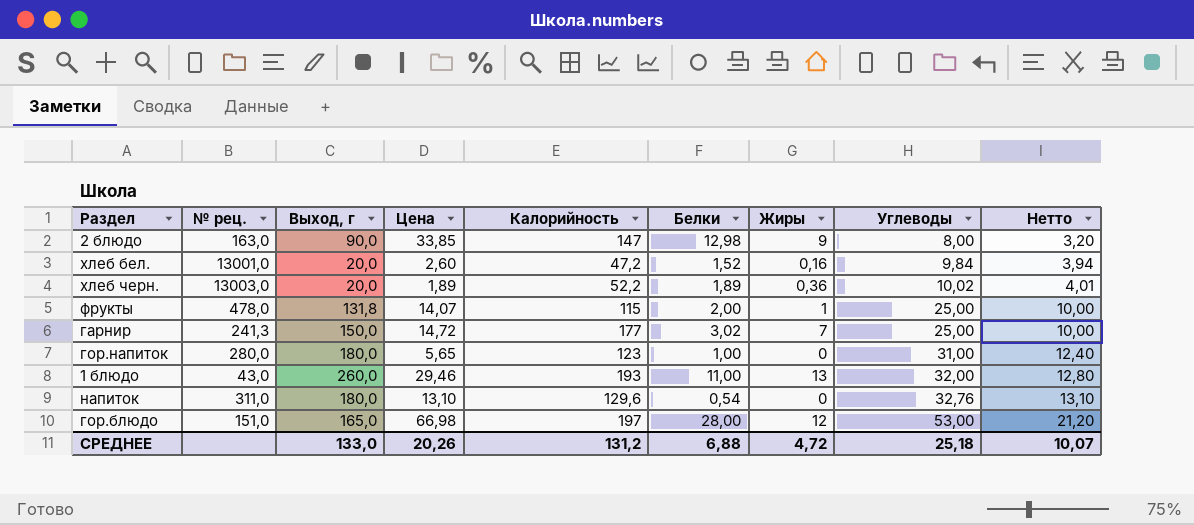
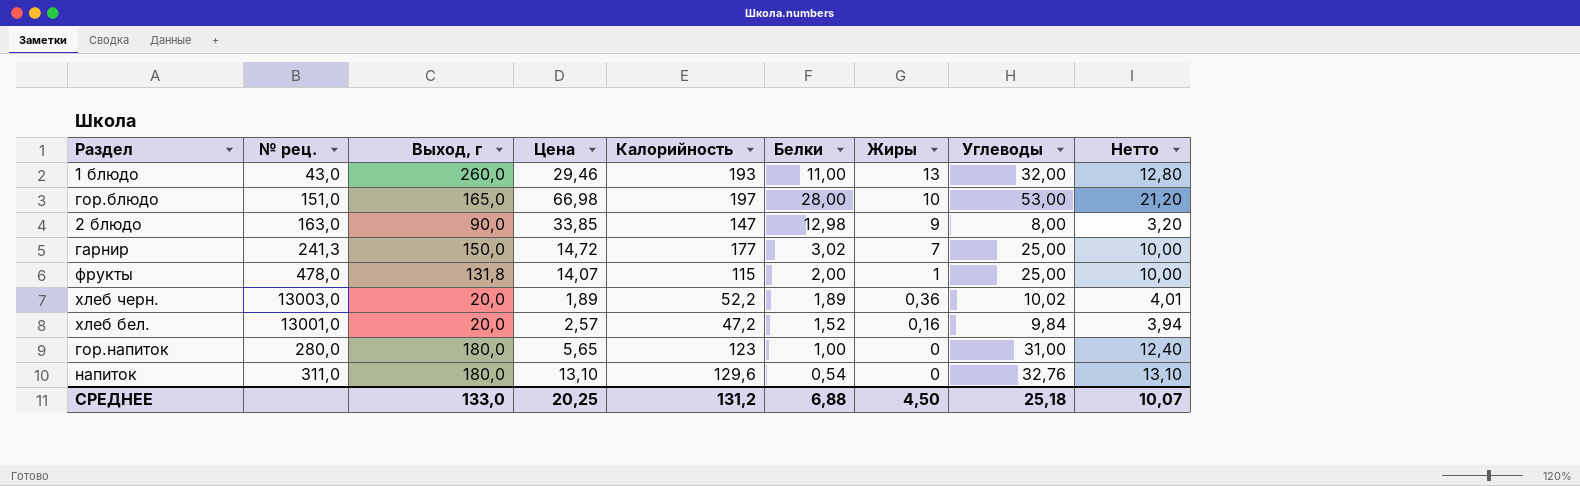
row order: Углеводы ascending -> Жиры descending
гор.блюдо | Жиры: 12 -> 10
хлеб бел. | Цена: 2,60 -> 2,57
СРЕДНЕЕ | Цена: 20,26 -> 20,25
СРЕДНЕЕ | Жиры: 4,72 -> 4,50

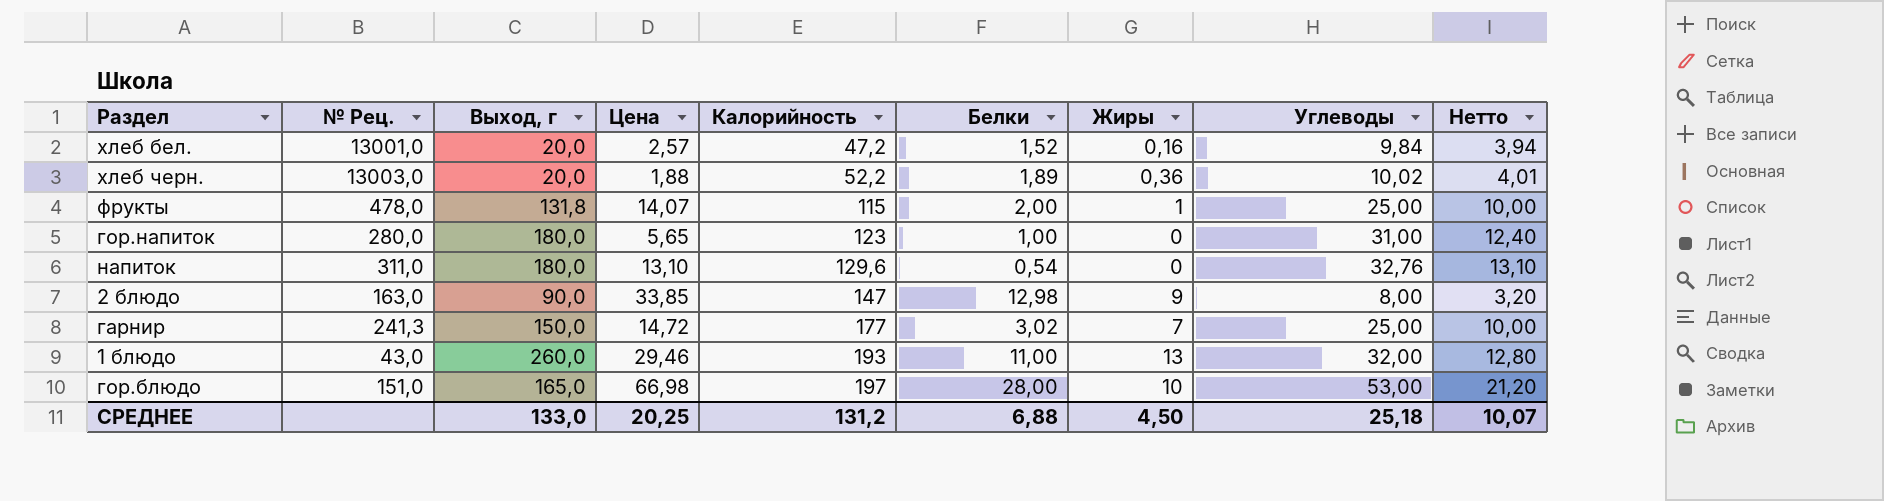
row order: Жиры descending -> Калорийность ascending
column name: № рец. -> № Рец.
хлеб черн. | Цена: 1,89 -> 1,88

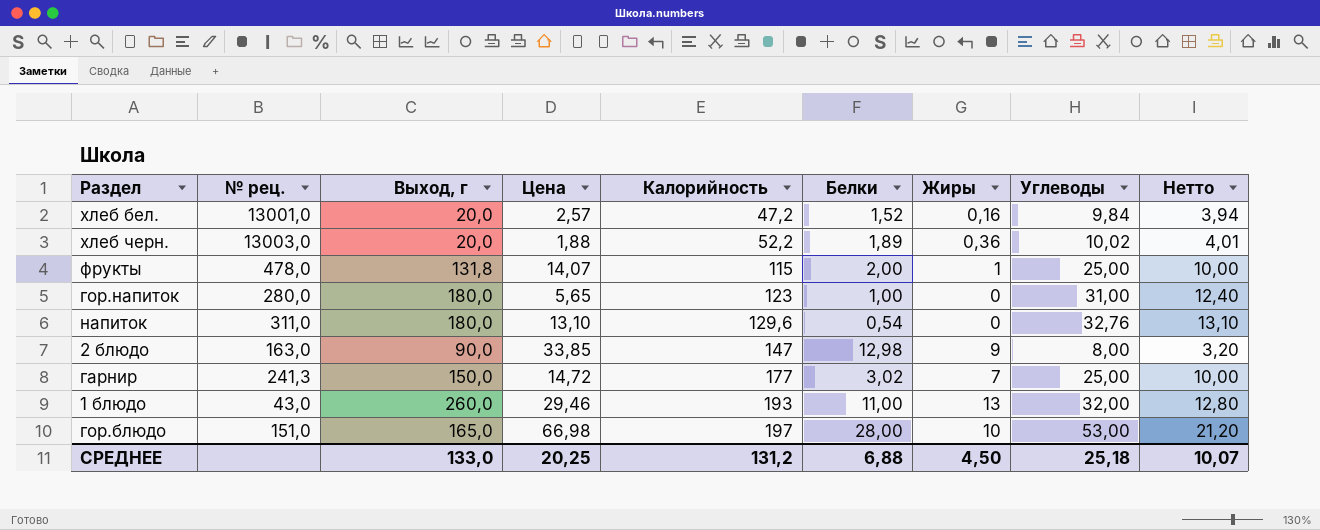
column name: № Рец. -> № рец.

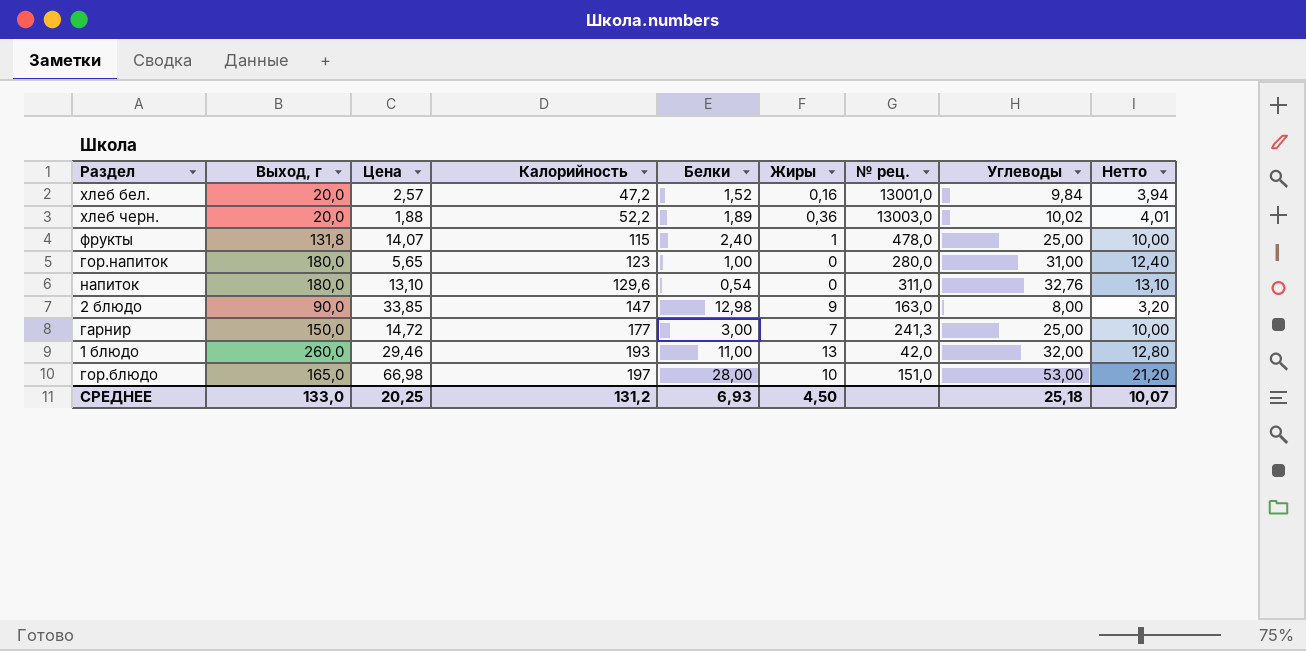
column № рец. | position: 2 -> 7
фрукты | Белки: 2,00 -> 2,40
гарнир | Белки: 3,02 -> 3,00
1 блюдо | № рец.: 43,0 -> 42,0
СРЕДНЕЕ | Белки: 6,88 -> 6,93

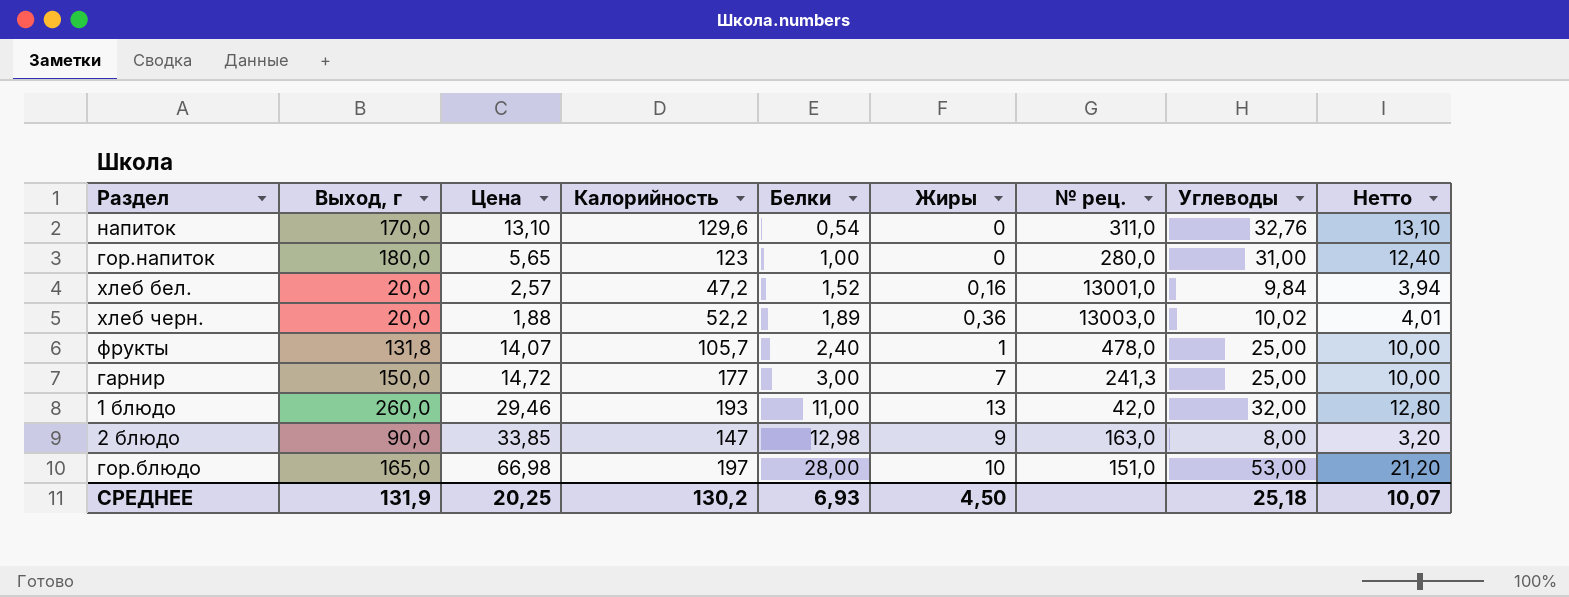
row order: Калорийность ascending -> Белки ascending
напиток | Выход, г: 180,0 -> 170,0
фрукты | Калорийность: 115 -> 105,7
СРЕДНЕЕ | Выход, г: 133,0 -> 131,9
СРЕДНЕЕ | Калорийность: 131,2 -> 130,2

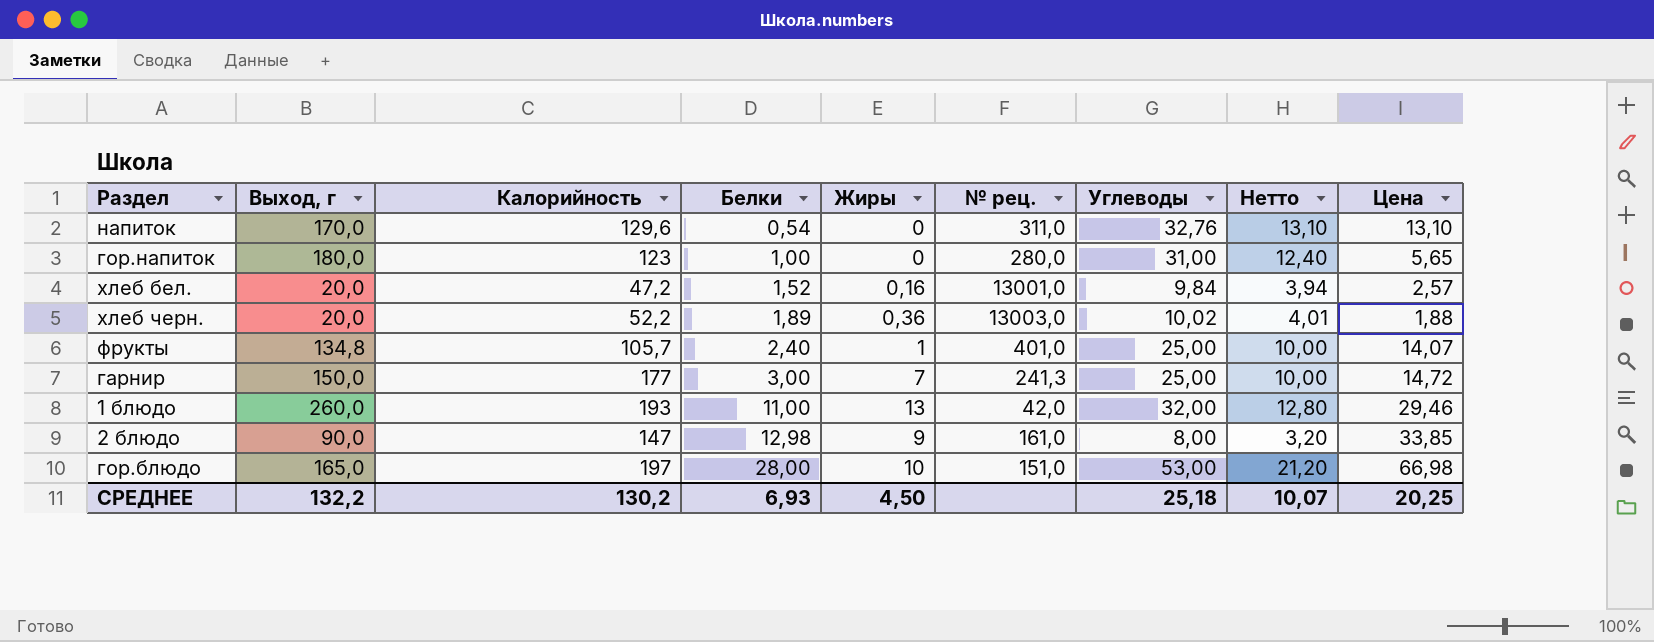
column Цена | position: 3 -> 9
фрукты | Выход, г: 131,8 -> 134,8
фрукты | № рец.: 478,0 -> 401,0
2 блюдо | № рец.: 163,0 -> 161,0
СРЕДНЕЕ | Выход, г: 131,9 -> 132,2

